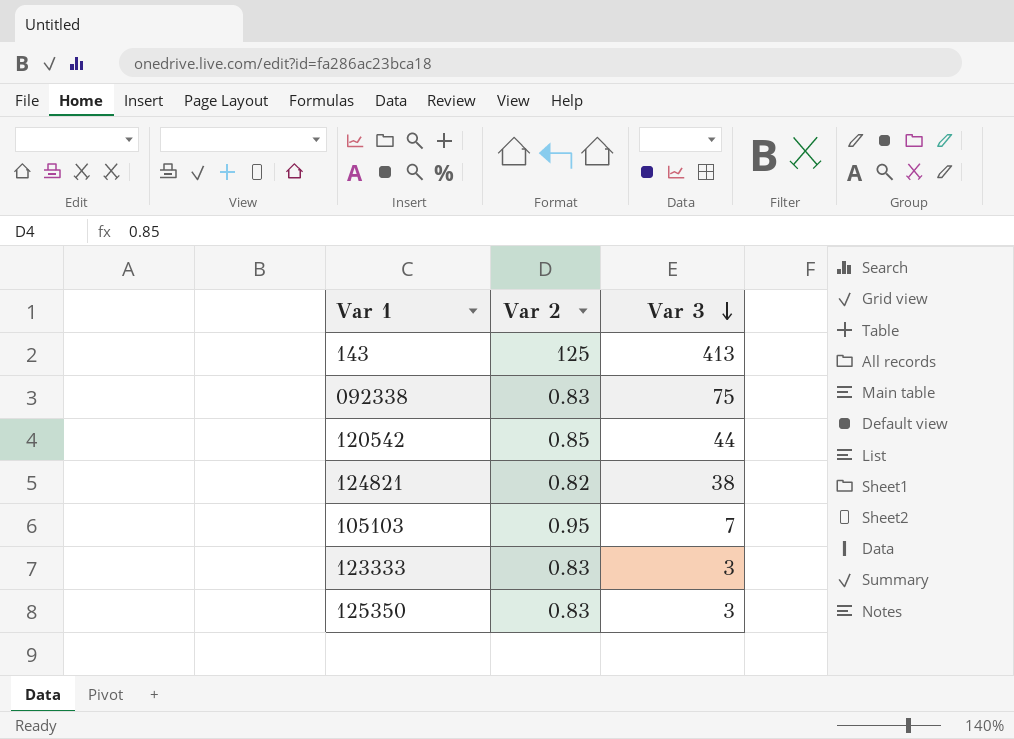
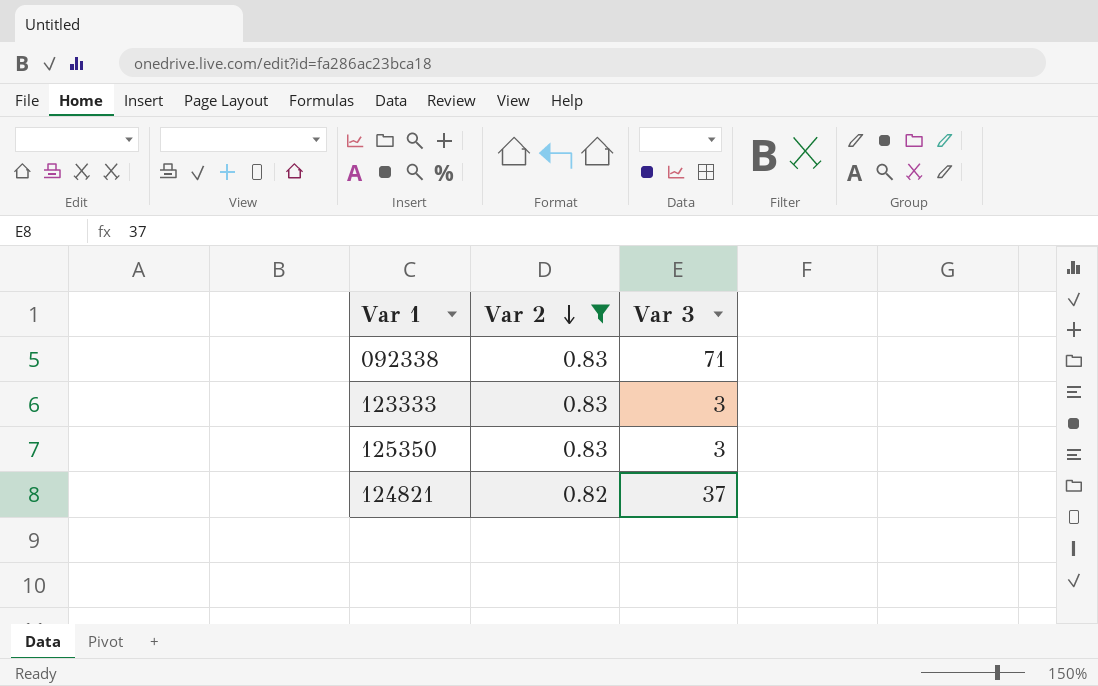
filter: none -> Var 2 <= 0.83
row order: Var 3 descending -> Var 2 descending
092338 | Var 3: 75 -> 71
124821 | Var 3: 38 -> 37

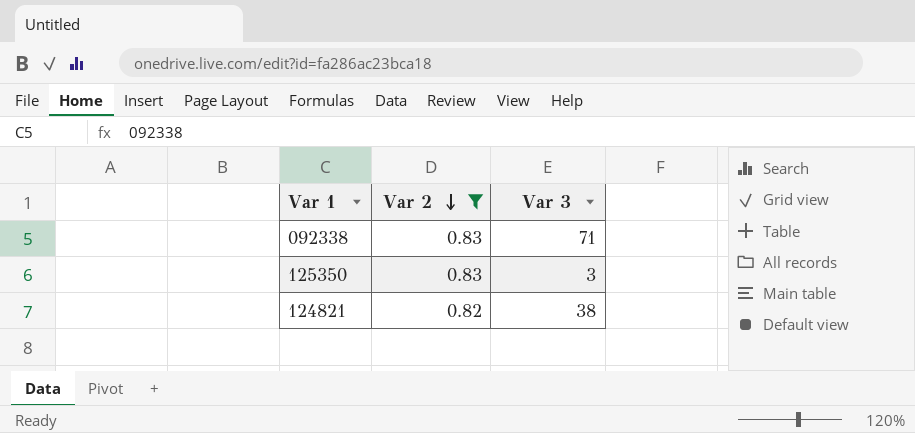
row 123333: 0.83 | 3 -> none
124821 | Var 3: 37 -> 38

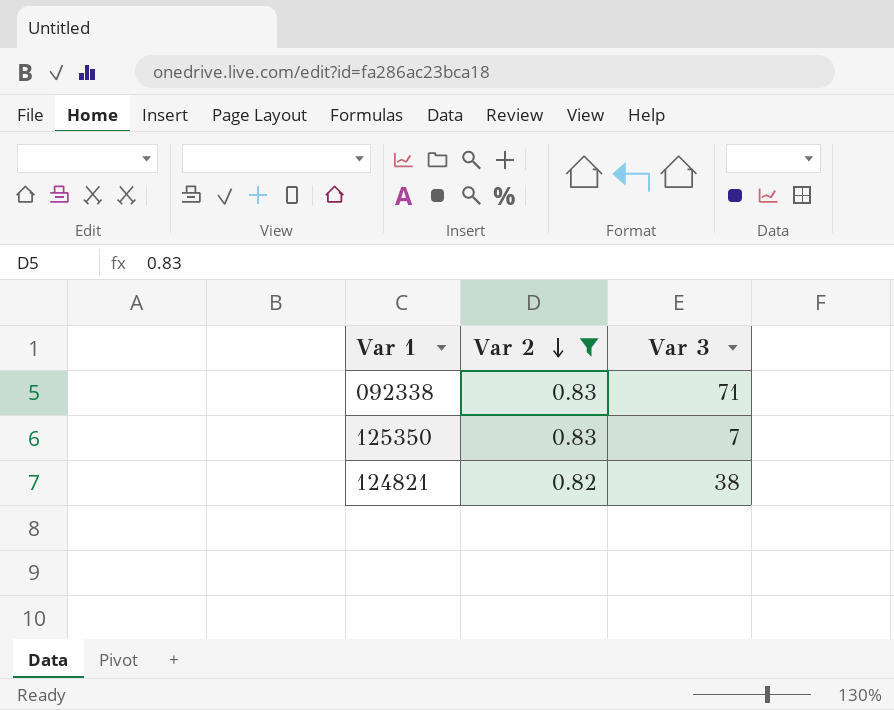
125350 | Var 3: 3 -> 7

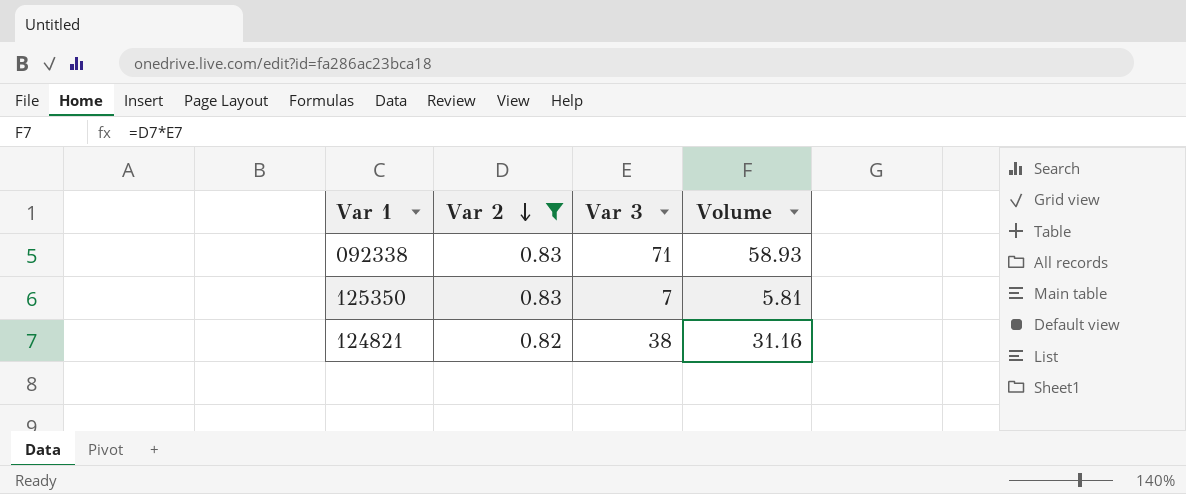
column Volume | formula: none -> [Var 2] * [Var 3]

